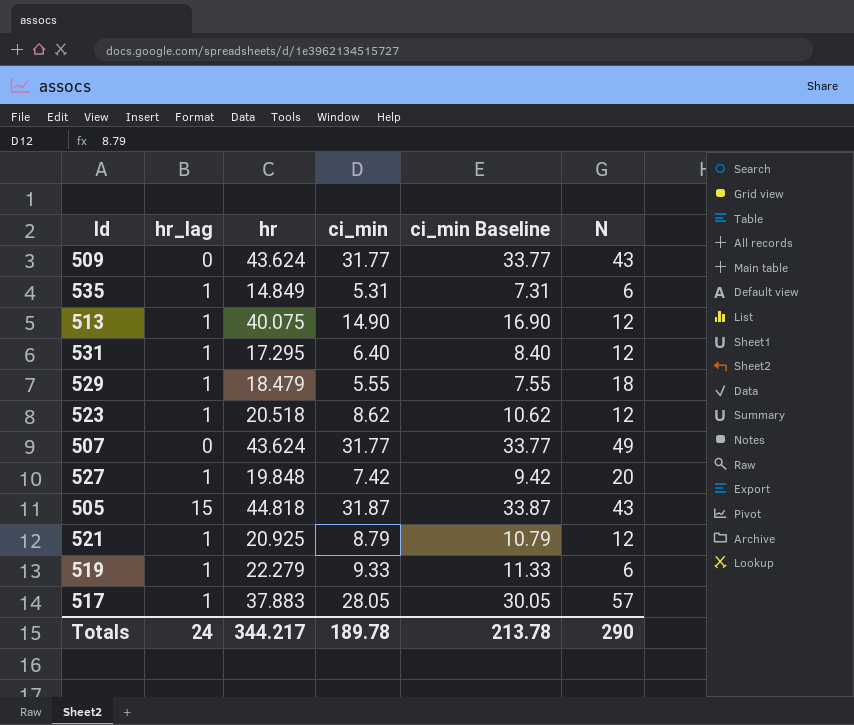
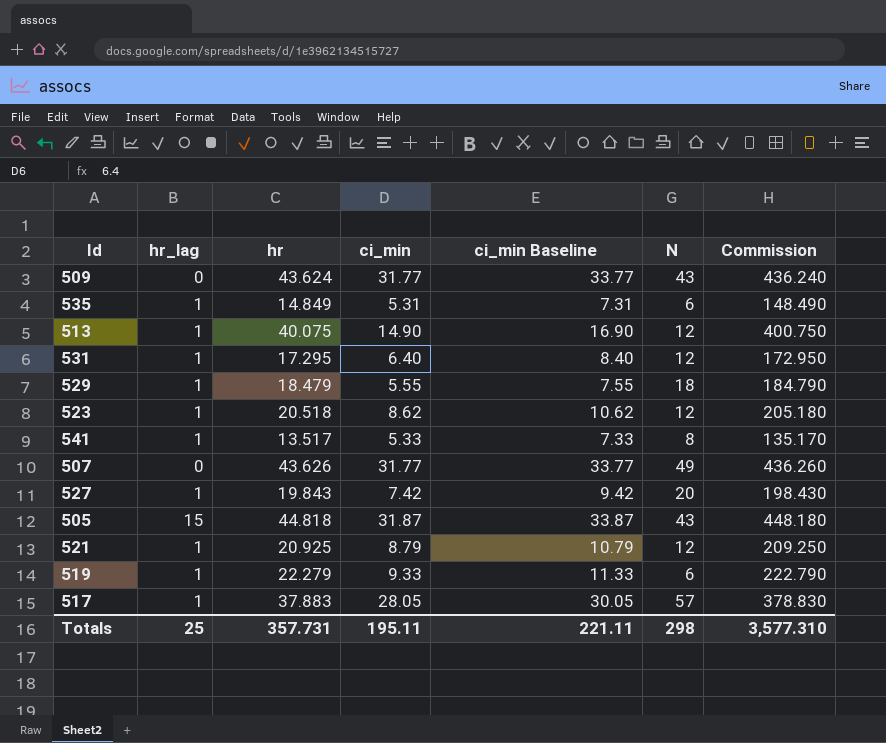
column Commission | formula: none -> [hr] * 10
row 541: none -> 1 | 13.517 | 5.33 | 7.33 | 8 | 135.170
507 | hr: 43.624 -> 43.626
527 | hr: 19.848 -> 19.843
Totals | hr_lag: 24 -> 25
Totals | hr: 344.217 -> 357.731
Totals | ci_min: 189.78 -> 195.11
Totals | ci_min Baseline: 213.78 -> 221.11
Totals | N: 290 -> 298

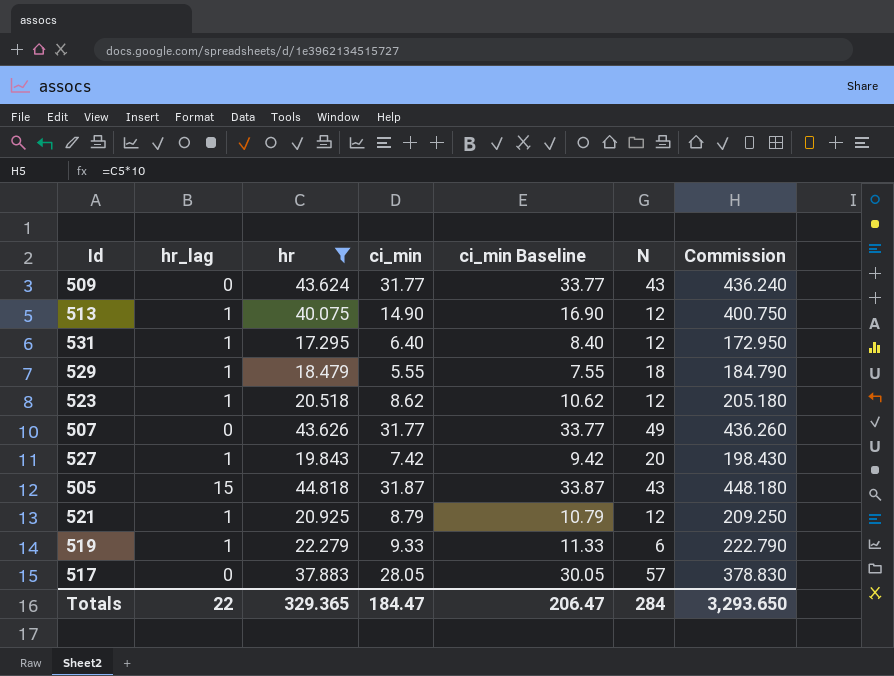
filter: none -> hr >= 17.295
517 | hr_lag: 1 -> 0
Totals | hr_lag: 25 -> 22
Totals | hr: 357.731 -> 329.365
Totals | ci_min: 195.11 -> 184.47
Totals | ci_min Baseline: 221.11 -> 206.47
Totals | N: 298 -> 284
Totals | Commission: 3,577.310 -> 3,293.650

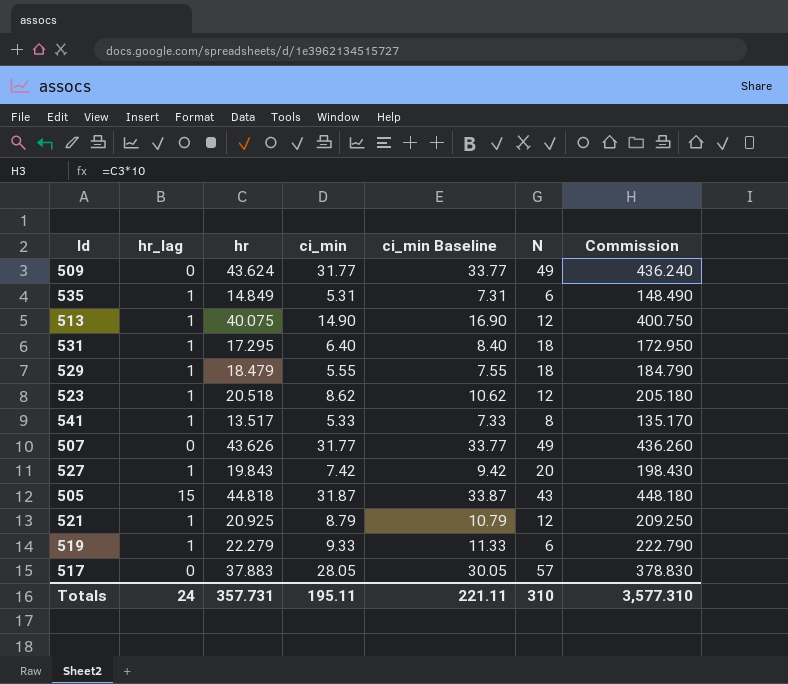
filter: hr >= 17.295 -> none
509 | N: 43 -> 49
531 | N: 12 -> 18
Totals | hr_lag: 22 -> 24
Totals | hr: 329.365 -> 357.731
Totals | ci_min: 184.47 -> 195.11
Totals | ci_min Baseline: 206.47 -> 221.11
Totals | N: 284 -> 310
Totals | Commission: 3,293.650 -> 3,577.310

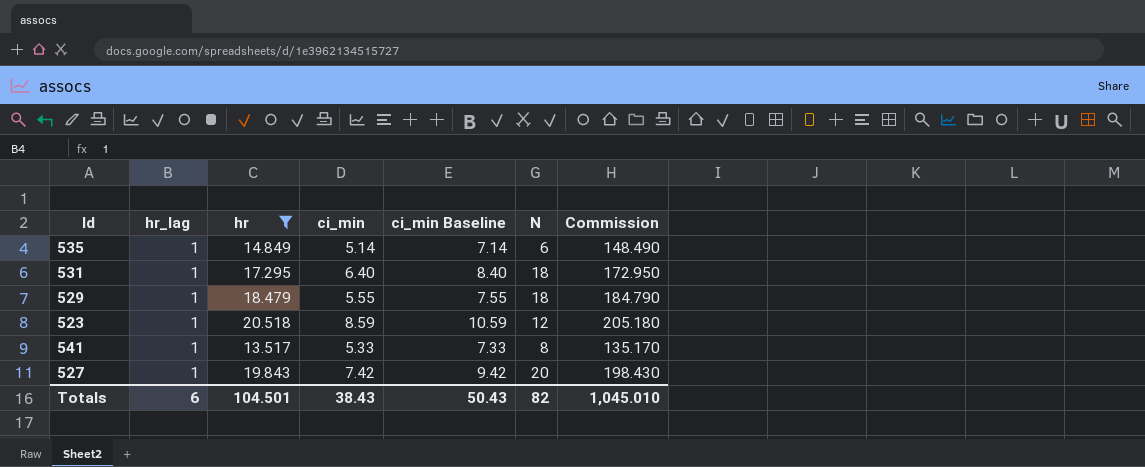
filter: none -> hr <= 20.518
535 | ci_min: 5.31 -> 5.14
535 | ci_min Baseline: 7.31 -> 7.14
523 | ci_min: 8.62 -> 8.59
523 | ci_min Baseline: 10.62 -> 10.59
Totals | hr_lag: 24 -> 6
Totals | hr: 357.731 -> 104.501
Totals | ci_min: 195.11 -> 38.43
Totals | ci_min Baseline: 221.11 -> 50.43
Totals | N: 310 -> 82
Totals | Commission: 3,577.310 -> 1,045.010

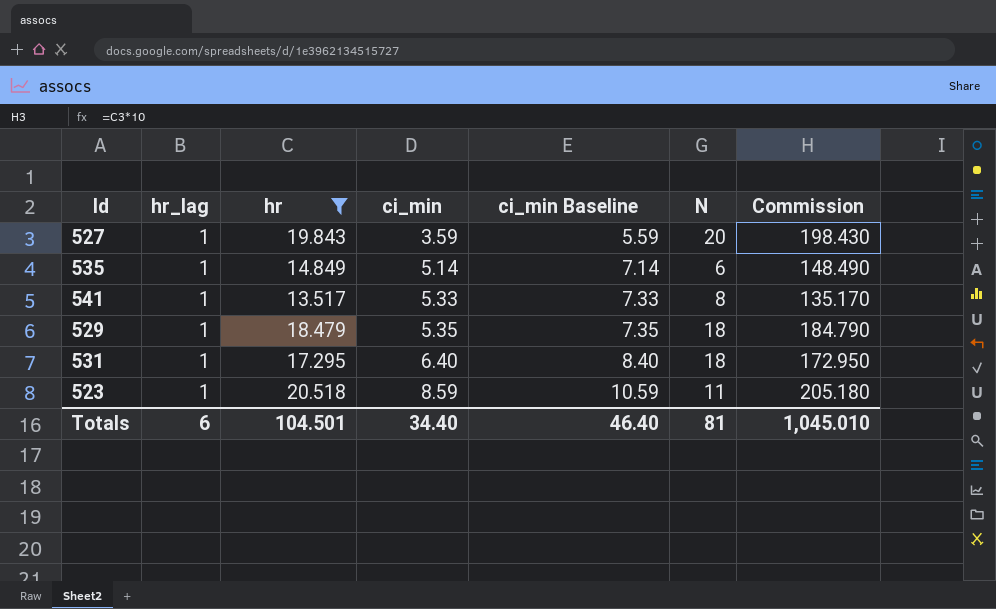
row order: none -> ci_min ascending
527 | ci_min: 7.42 -> 3.59
527 | ci_min Baseline: 9.42 -> 5.59
529 | ci_min: 5.55 -> 5.35
529 | ci_min Baseline: 7.55 -> 7.35
523 | N: 12 -> 11
Totals | ci_min: 38.43 -> 34.40
Totals | ci_min Baseline: 50.43 -> 46.40
Totals | N: 82 -> 81

